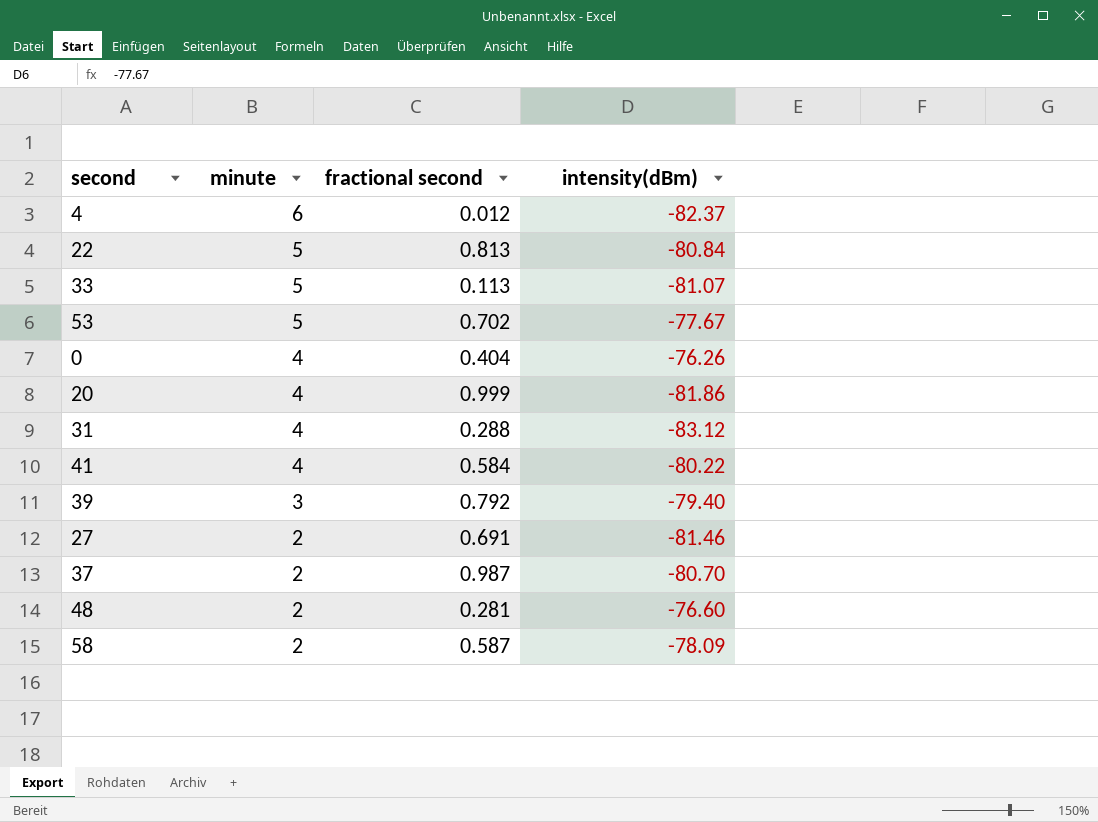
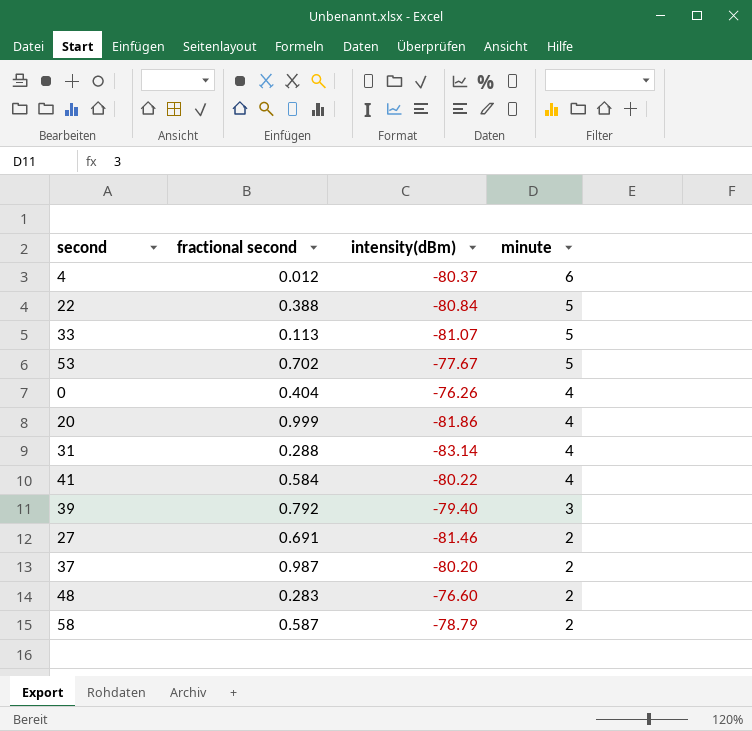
column minute | position: 2 -> 4
4 | intensity(dBm): -82.37 -> -80.37
22 | fractional second: 0.813 -> 0.388
31 | intensity(dBm): -83.12 -> -83.14
37 | intensity(dBm): -80.70 -> -80.20
48 | fractional second: 0.281 -> 0.283
58 | intensity(dBm): -78.09 -> -78.79

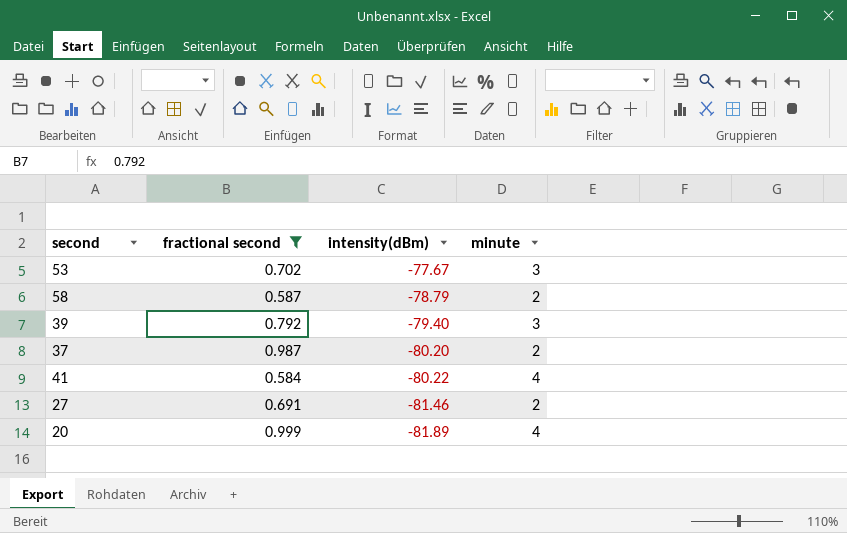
filter: none -> fractional second >= 0.584
row order: minute descending -> intensity(dBm) descending
53 | minute: 5 -> 3
20 | intensity(dBm): -81.86 -> -81.89

